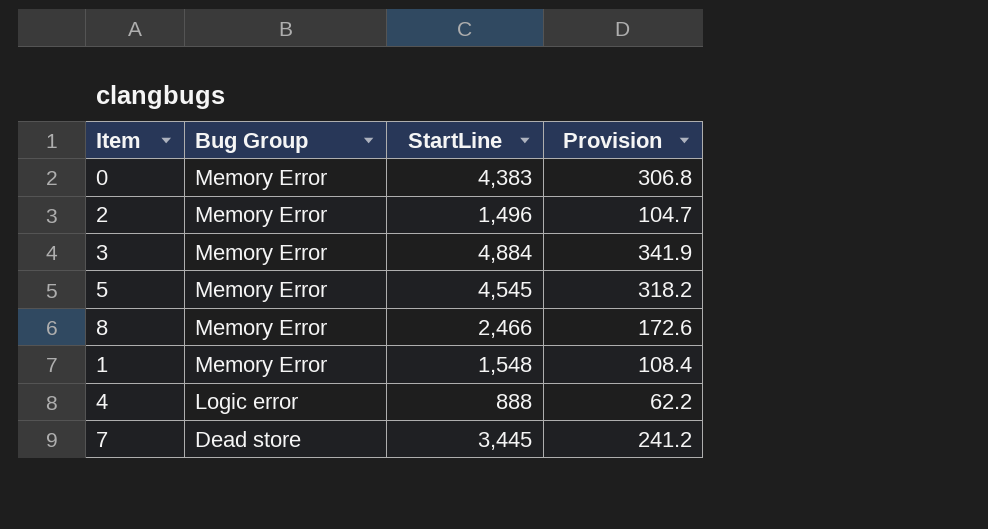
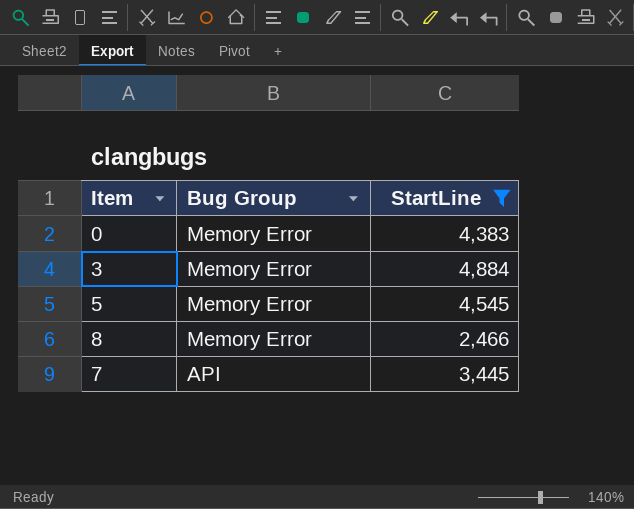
filter: none -> StartLine >= 2,466
column Provision | formula: [StartLine] * 0.07 -> none
7 | Bug Group: Dead store -> API

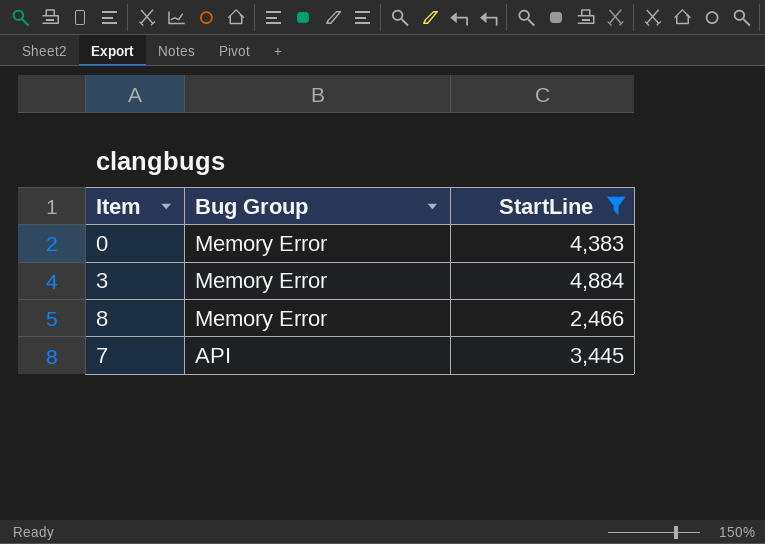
row 5: Memory Error | 4,545 -> none

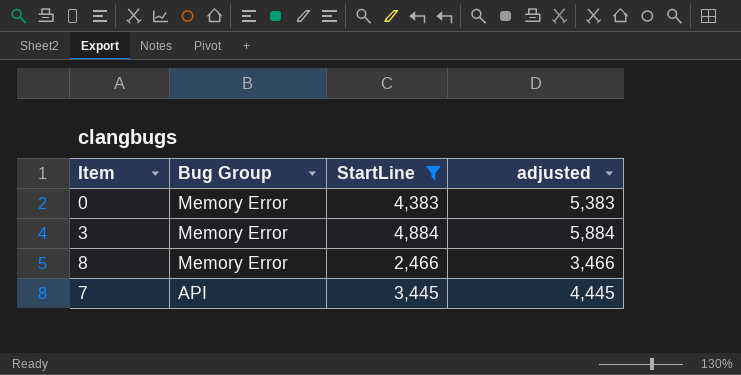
column adjusted | formula: none -> [StartLine] + 1000

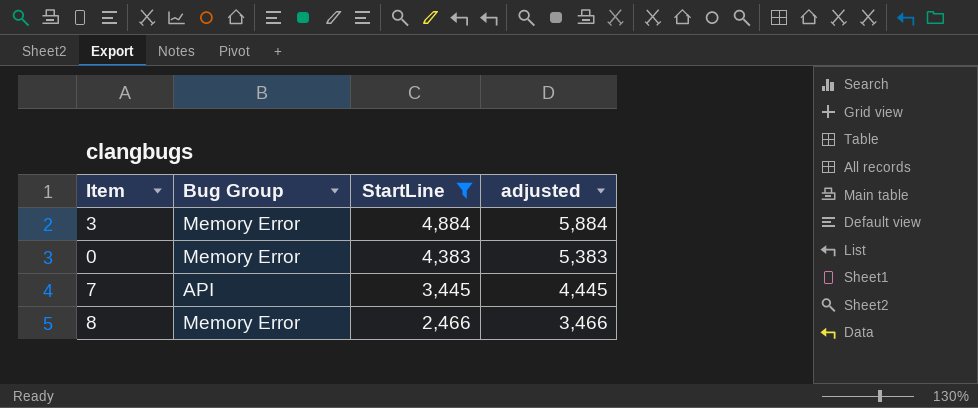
row order: Bug Group descending -> StartLine descending

